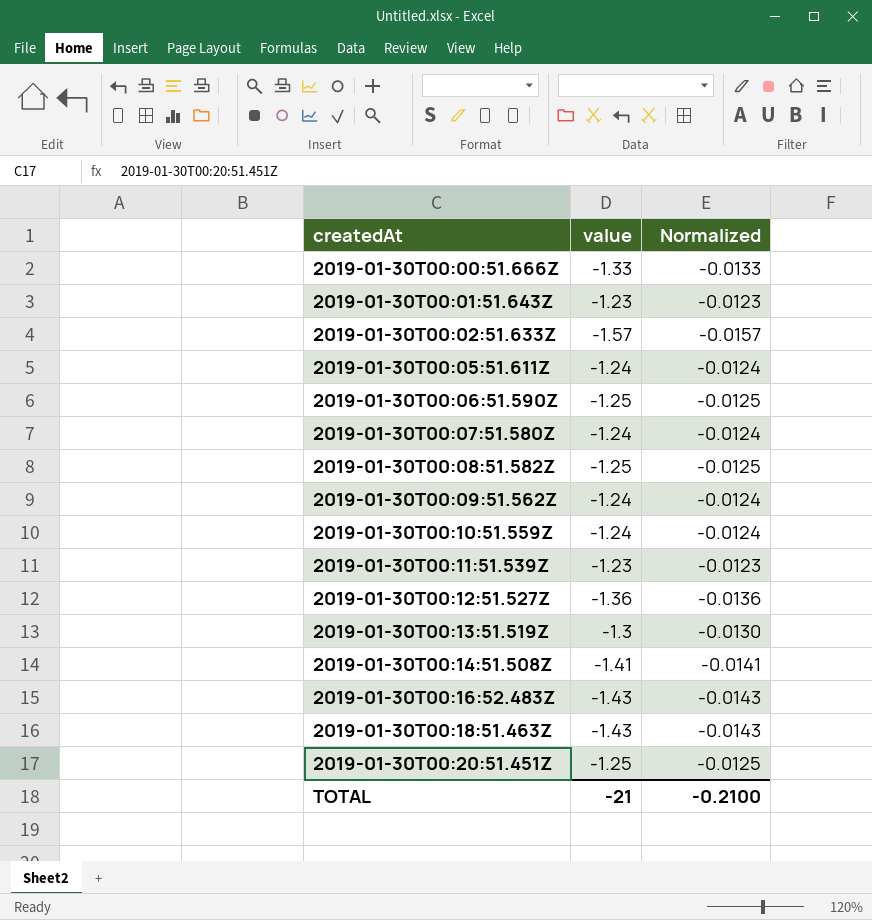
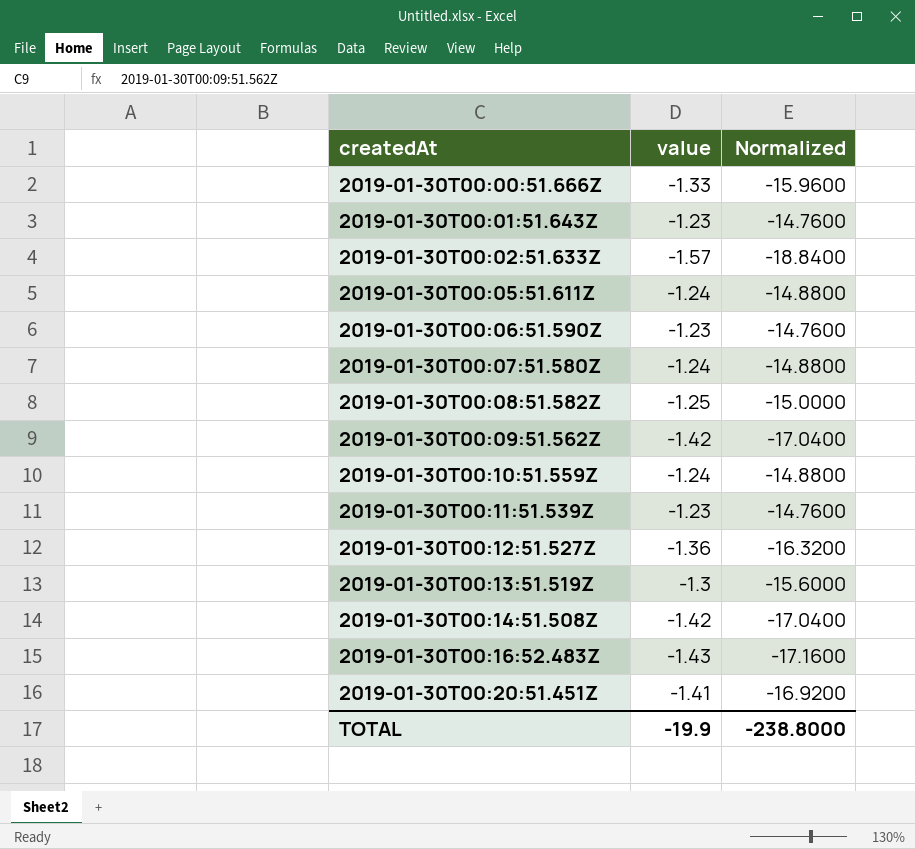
column Normalized | formula: [value] * 0.01 -> [value] * 12
row 2019-01-30T00:18:51.463Z: -1.43 | -0.0143 -> none
2019-01-30T00:06:51.590Z | value: -1.25 -> -1.23
2019-01-30T00:09:51.562Z | value: -1.24 -> -1.42
2019-01-30T00:14:51.508Z | value: -1.41 -> -1.42
2019-01-30T00:20:51.451Z | value: -1.25 -> -1.41
TOTAL | value: -21 -> -19.9
TOTAL | Normalized: -0.2100 -> -238.8000

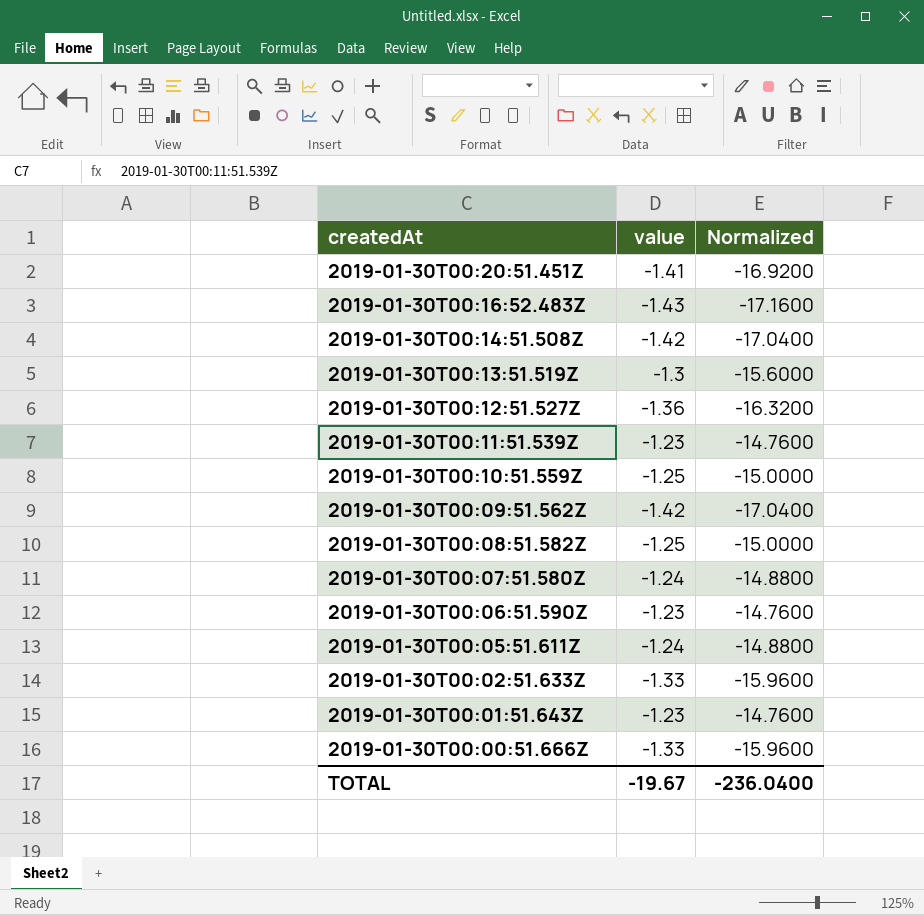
row order: createdAt ascending -> createdAt descending
2019-01-30T00:10:51.559Z | value: -1.24 -> -1.25
2019-01-30T00:10:51.559Z | Normalized: -14.8800 -> -15.0000
2019-01-30T00:02:51.633Z | value: -1.57 -> -1.33
2019-01-30T00:02:51.633Z | Normalized: -18.8400 -> -15.9600
TOTAL | value: -19.9 -> -19.67
TOTAL | Normalized: -238.8000 -> -236.0400

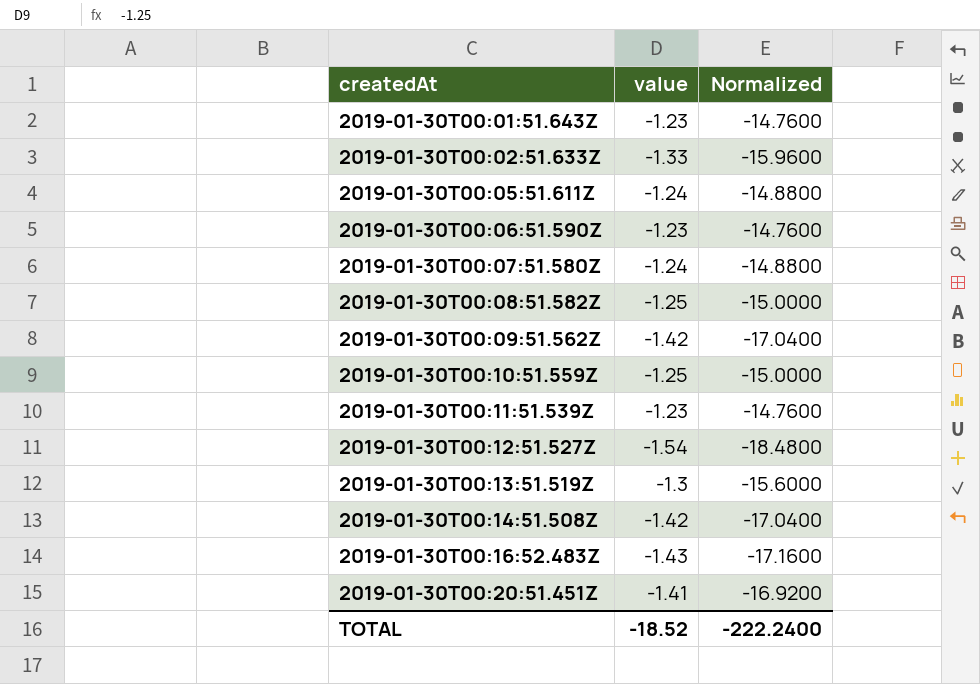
row order: createdAt descending -> createdAt ascending
row 2019-01-30T00:00:51.666Z: -1.33 | -15.9600 -> none
2019-01-30T00:12:51.527Z | value: -1.36 -> -1.54
2019-01-30T00:12:51.527Z | Normalized: -16.3200 -> -18.4800
TOTAL | value: -19.67 -> -18.52
TOTAL | Normalized: -236.0400 -> -222.2400

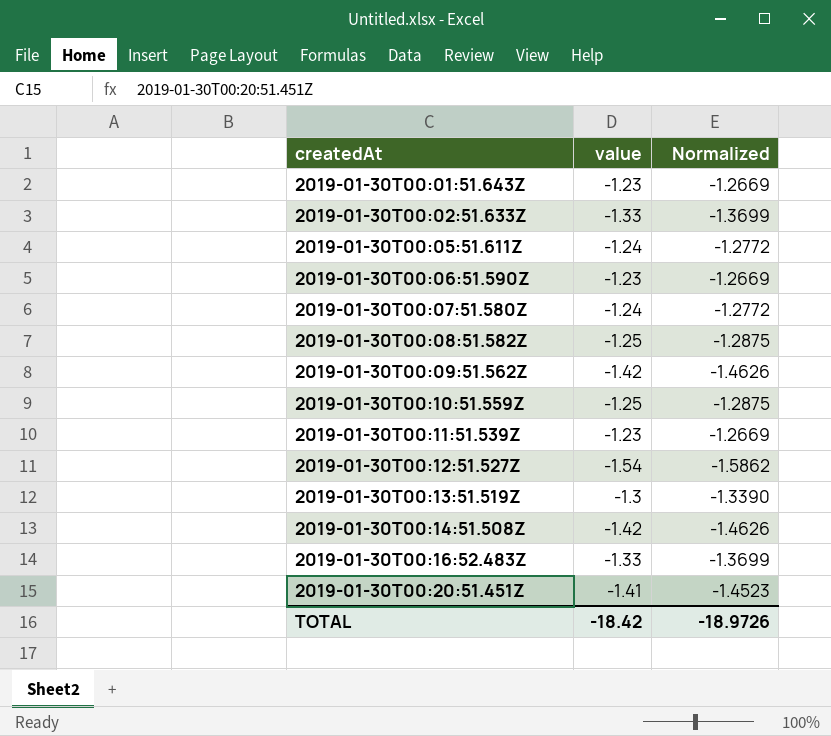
column Normalized | formula: [value] * 12 -> [value] * 1.03
2019-01-30T00:16:52.483Z | value: -1.43 -> -1.33
TOTAL | value: -18.52 -> -18.42
TOTAL | Normalized: -222.2400 -> -18.9726

